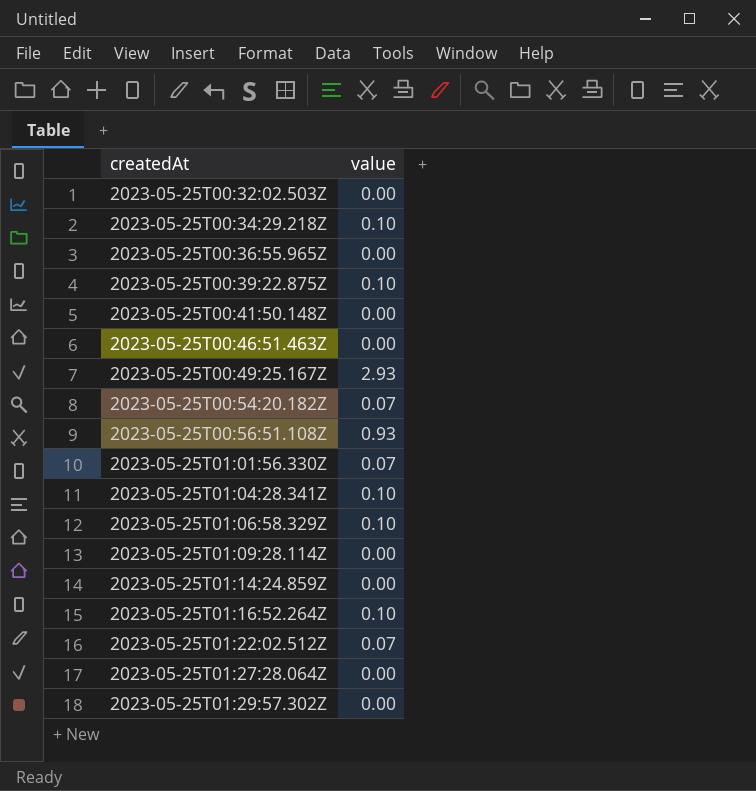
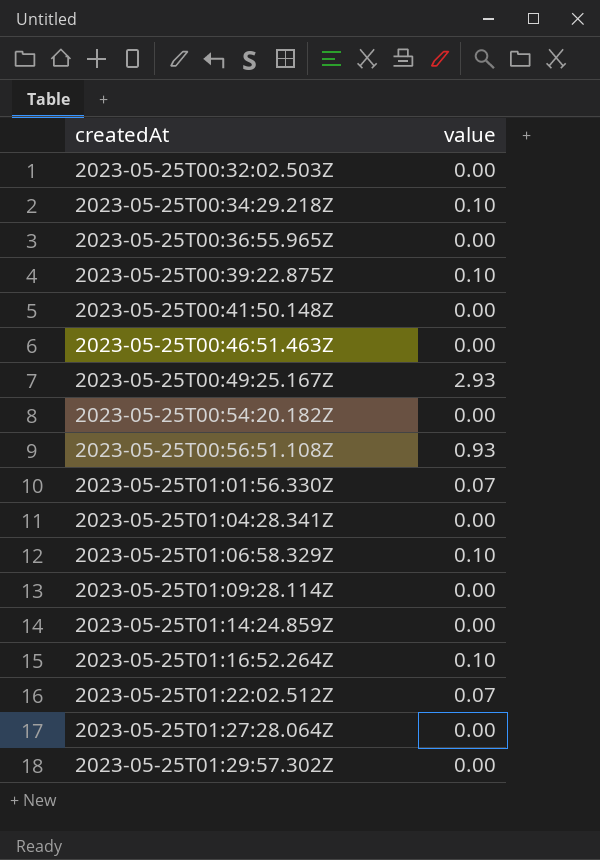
2023-05-25T00:54:20.182Z | value: 0.07 -> 0.00
2023-05-25T01:04:28.341Z | value: 0.10 -> 0.00

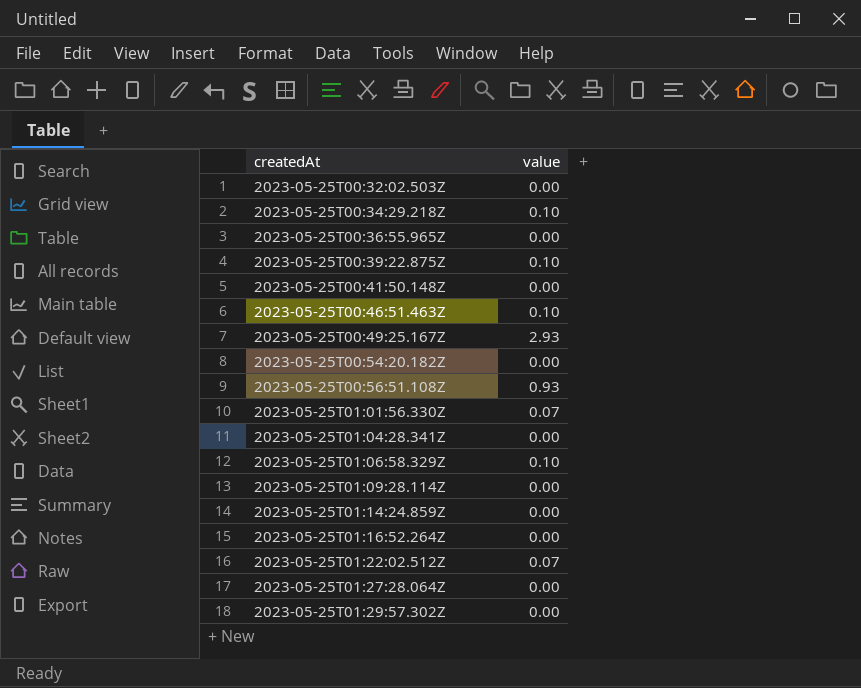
2023-05-25T00:46:51.463Z | value: 0.00 -> 0.10
2023-05-25T01:16:52.264Z | value: 0.10 -> 0.00

